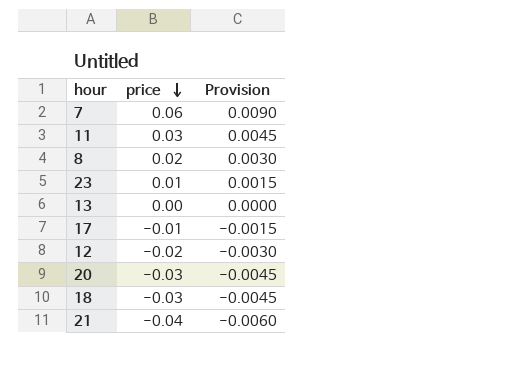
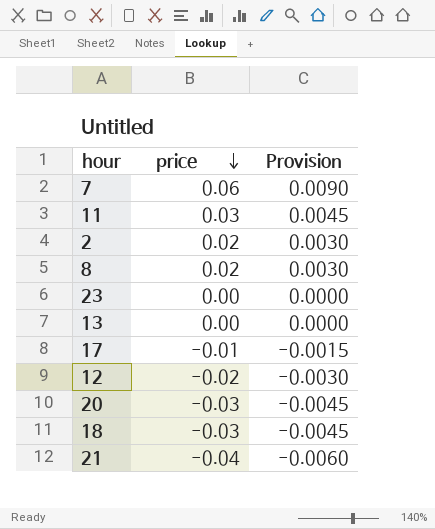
row 2: none -> 0.02 | 0.0030
23 | price: 0.01 -> 0.00
23 | Provision: 0.0015 -> 0.0000

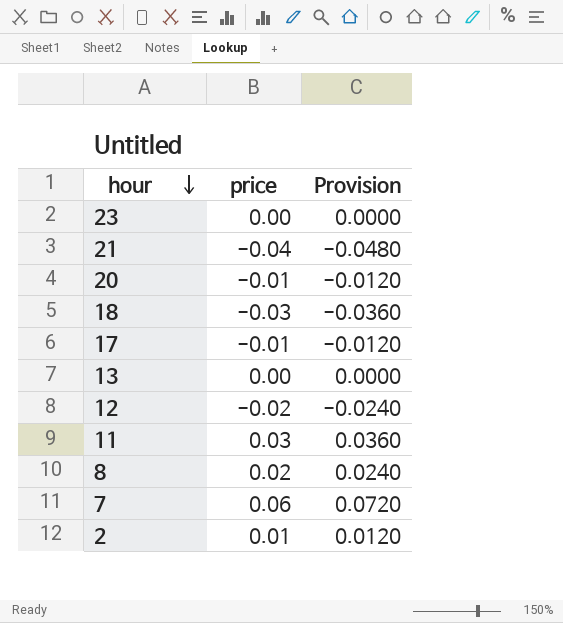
row order: price descending -> hour descending
column Provision | formula: [price] * 0.15 -> [price] * 1.2
20 | price: -0.03 -> -0.01
2 | price: 0.02 -> 0.01

